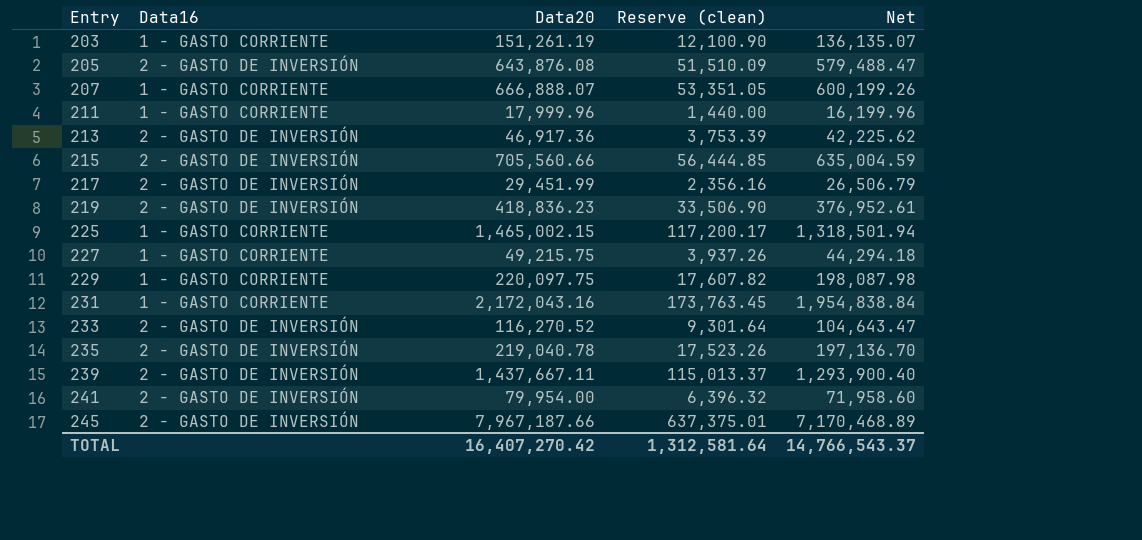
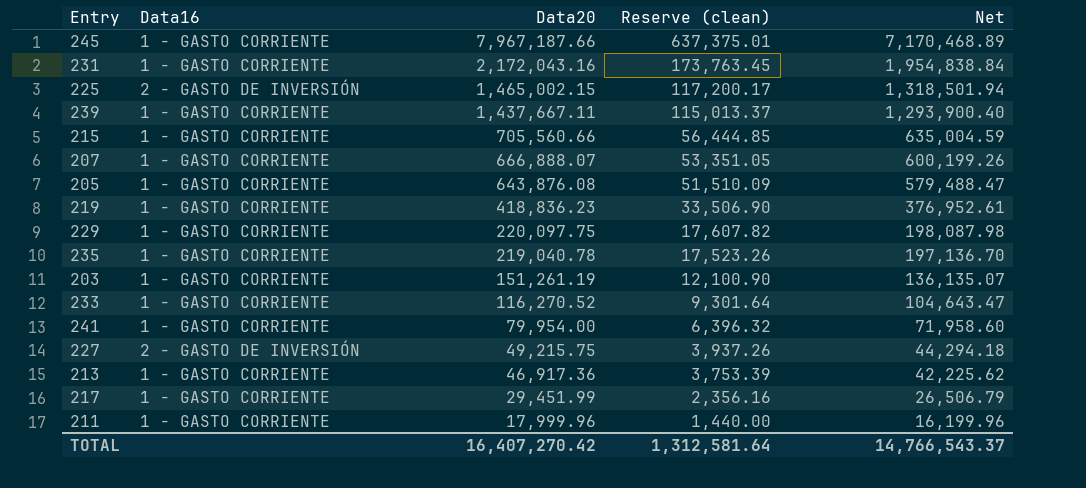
row order: Entry ascending -> Data20 descending
245 | Data16: 2 - GASTO DE INVERSIÓN -> 1 - GASTO CORRIENTE
225 | Data16: 1 - GASTO CORRIENTE -> 2 - GASTO DE INVERSIÓN
239 | Data16: 2 - GASTO DE INVERSIÓN -> 1 - GASTO CORRIENTE
215 | Data16: 2 - GASTO DE INVERSIÓN -> 1 - GASTO CORRIENTE
205 | Data16: 2 - GASTO DE INVERSIÓN -> 1 - GASTO CORRIENTE
219 | Data16: 2 - GASTO DE INVERSIÓN -> 1 - GASTO CORRIENTE
235 | Data16: 2 - GASTO DE INVERSIÓN -> 1 - GASTO CORRIENTE
233 | Data16: 2 - GASTO DE INVERSIÓN -> 1 - GASTO CORRIENTE
241 | Data16: 2 - GASTO DE INVERSIÓN -> 1 - GASTO CORRIENTE
227 | Data16: 1 - GASTO CORRIENTE -> 2 - GASTO DE INVERSIÓN
213 | Data16: 2 - GASTO DE INVERSIÓN -> 1 - GASTO CORRIENTE
217 | Data16: 2 - GASTO DE INVERSIÓN -> 1 - GASTO CORRIENTE

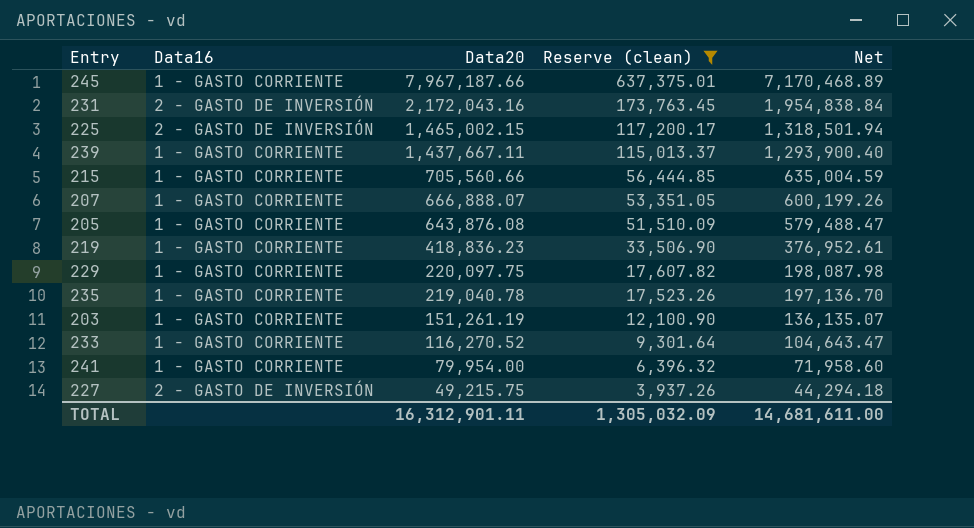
filter: none -> Reserve (clean) >= 3,937.26
231 | Data16: 1 - GASTO CORRIENTE -> 2 - GASTO DE INVERSIÓN
TOTAL | Data20: 16,407,270.42 -> 16,312,901.11
TOTAL | Reserve (clean): 1,312,581.64 -> 1,305,032.09
TOTAL | Net: 14,766,543.37 -> 14,681,611.00

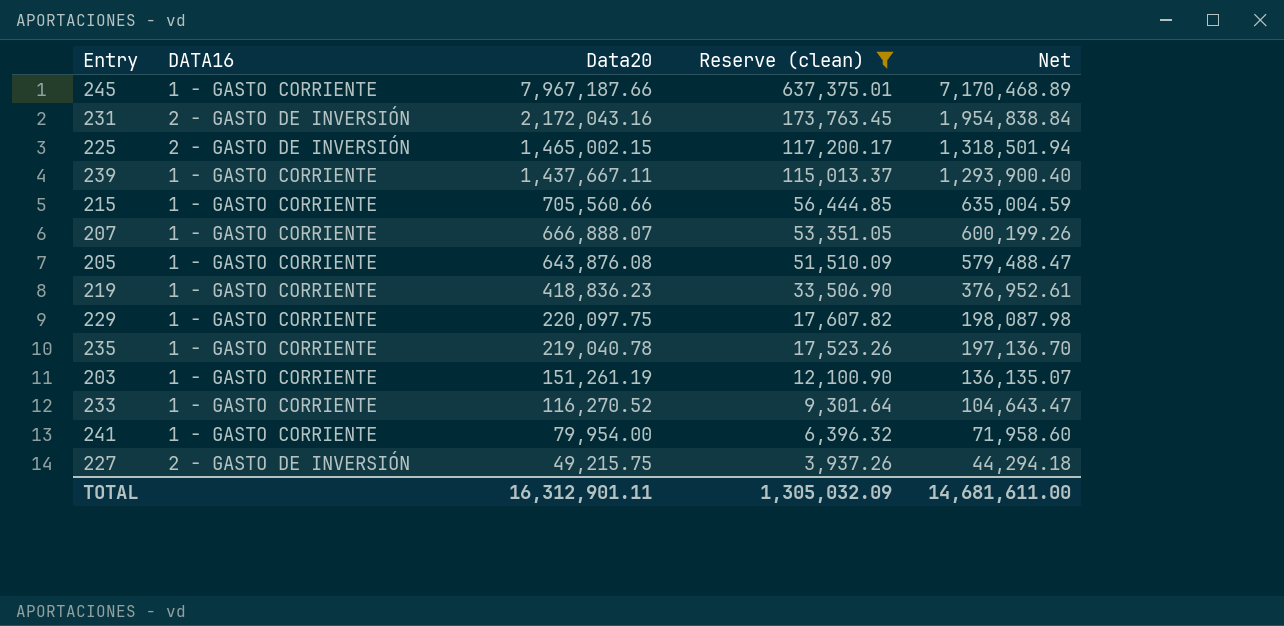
column name: Data16 -> DATA16

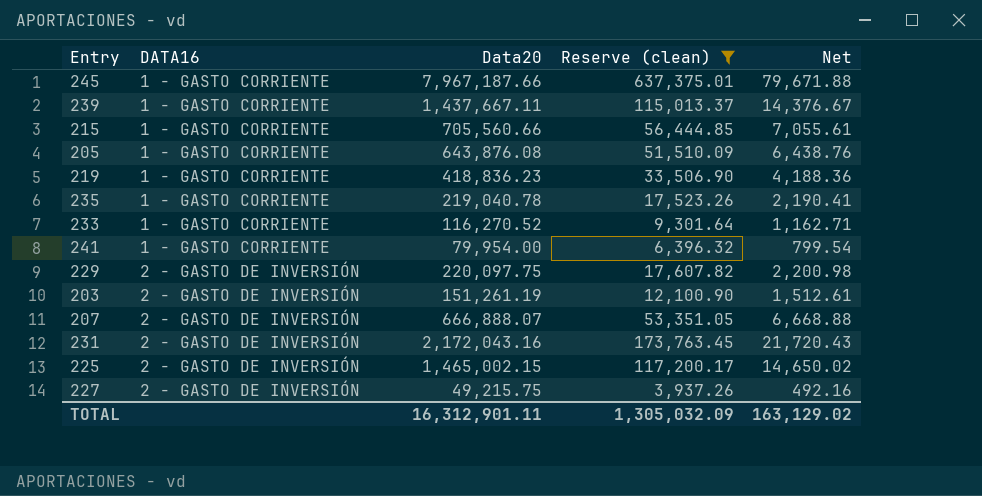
row order: Data20 descending -> DATA16 ascending
column Net | formula: [Data20] * 0.9 -> [Data20] * 0.01
229 | DATA16: 1 - GASTO CORRIENTE -> 2 - GASTO DE INVERSIÓN
203 | DATA16: 1 - GASTO CORRIENTE -> 2 - GASTO DE INVERSIÓN
207 | DATA16: 1 - GASTO CORRIENTE -> 2 - GASTO DE INVERSIÓN
TOTAL | Net: 14,681,611.00 -> 163,129.02

